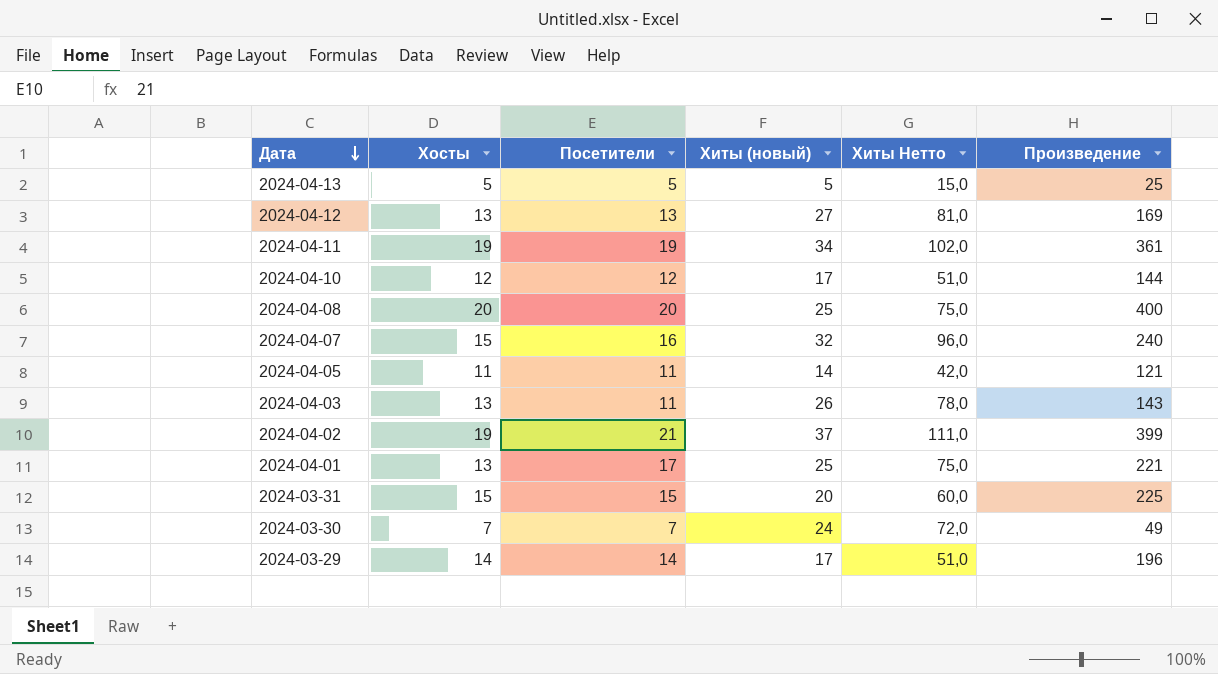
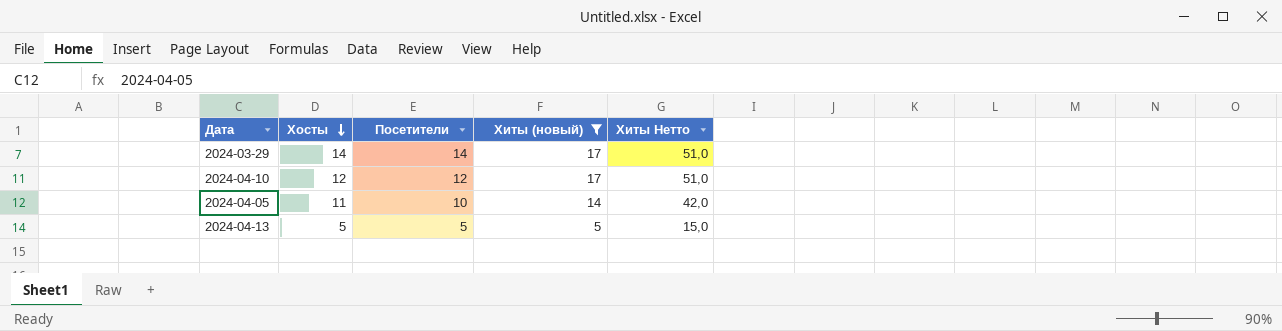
filter: none -> Хиты (новый) <= 17
row order: Дата descending -> Хосты descending
column Произведение | formula: [Хосты] * [Посетители] -> none
2024-04-05 | Посетители: 11 -> 10

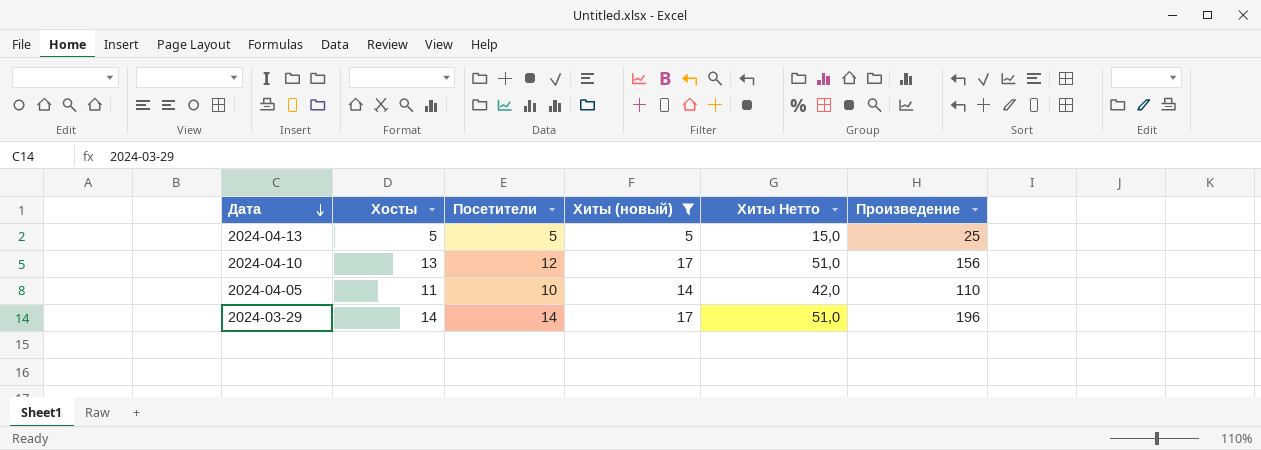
row order: Хосты descending -> Дата descending
column Произведение | formula: none -> [Хосты] * [Посетители]
2024-04-10 | Хосты: 12 -> 13

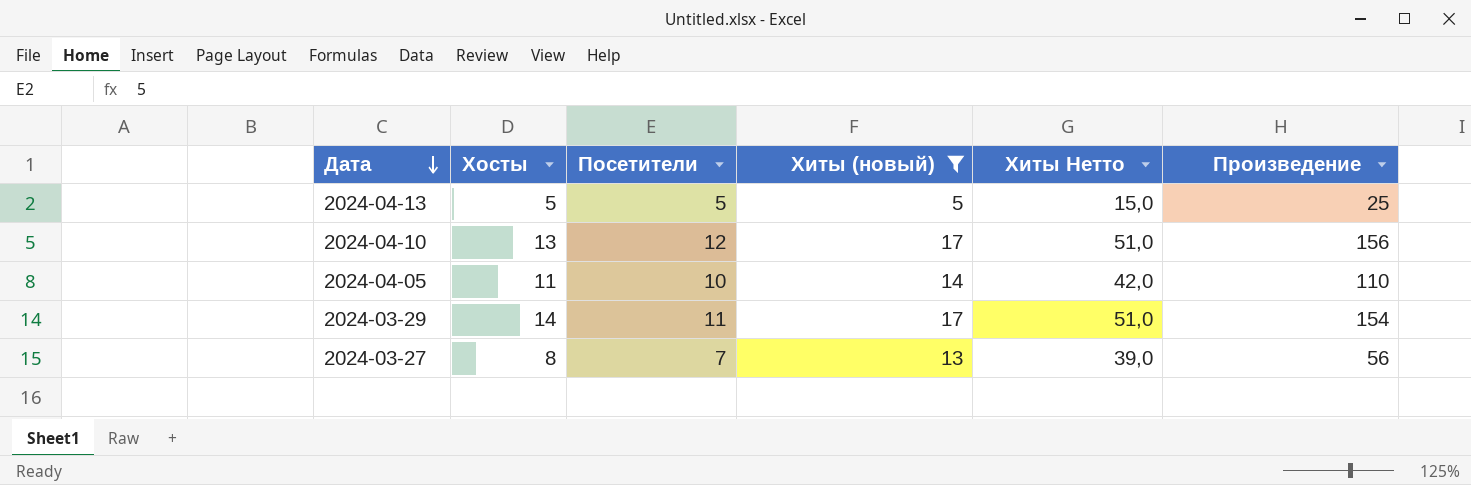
2024-03-29 | Посетители: 14 -> 11
2024-03-29 | Произведение: 196 -> 154
row 2024-03-27: none -> 8 | 7 | 13 | 39,0 | 56

